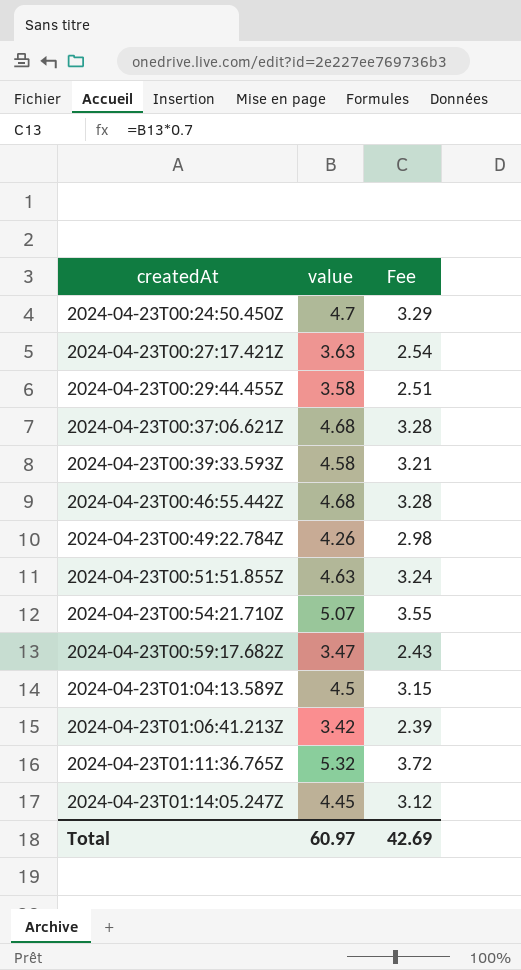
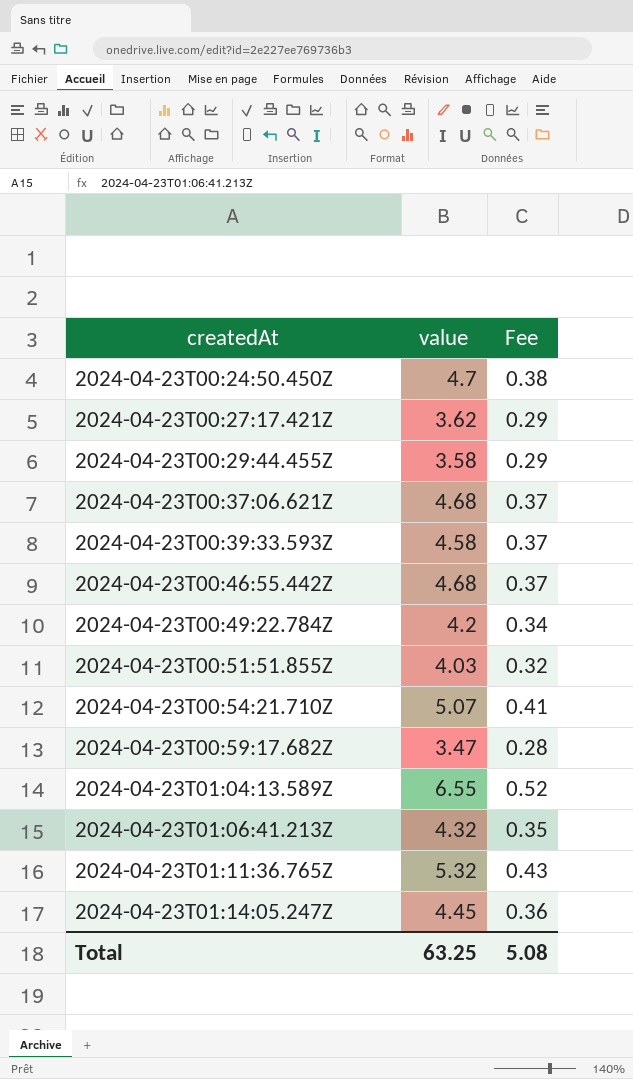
column Fee | formula: [value] * 0.7 -> [value] * 0.08
2024-04-23T00:27:17.421Z | value: 3.63 -> 3.62
2024-04-23T00:49:22.784Z | value: 4.26 -> 4.2
2024-04-23T00:51:51.855Z | value: 4.63 -> 4.03
2024-04-23T01:04:13.589Z | value: 4.5 -> 6.55
2024-04-23T01:06:41.213Z | value: 3.42 -> 4.32
Total | value: 60.97 -> 63.25
Total | Fee: 42.69 -> 5.08

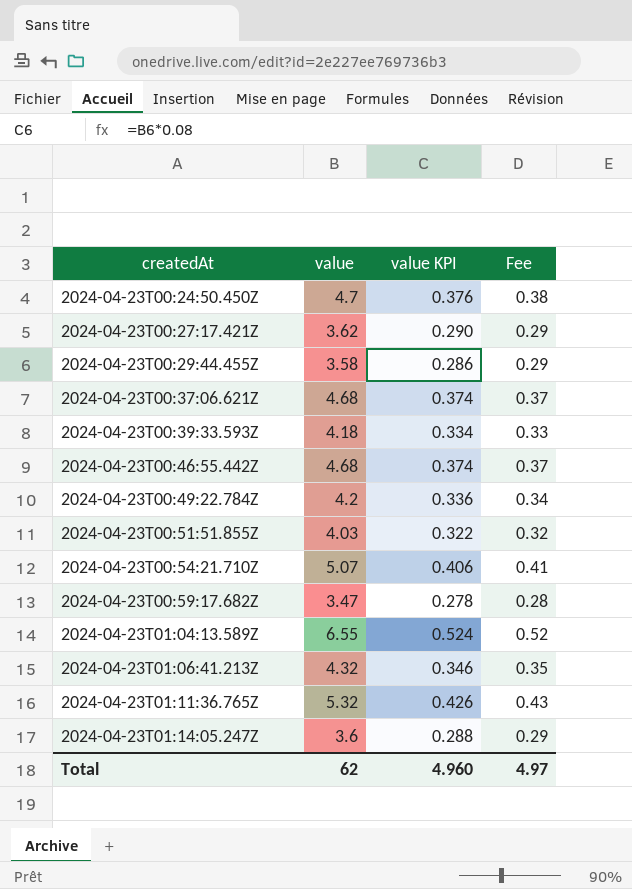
column value KPI | formula: none -> [value] * 0.08
2024-04-23T00:39:33.593Z | value: 4.58 -> 4.18
2024-04-23T00:39:33.593Z | Fee: 0.37 -> 0.33
2024-04-23T01:14:05.247Z | value: 4.45 -> 3.6
2024-04-23T01:14:05.247Z | Fee: 0.36 -> 0.29
Total | value: 63.25 -> 62
Total | Fee: 5.08 -> 4.97

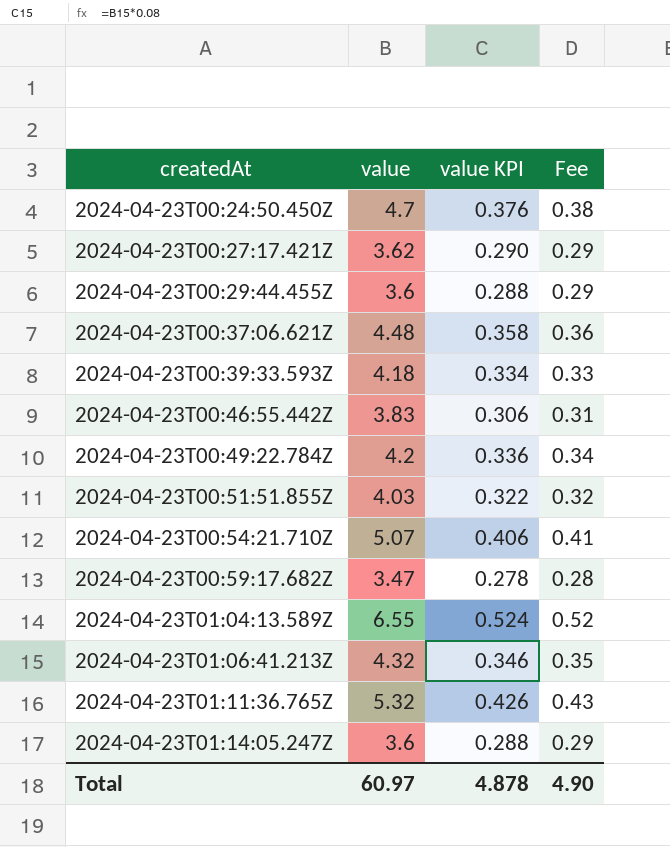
2024-04-23T00:29:44.455Z | value: 3.58 -> 3.6
2024-04-23T00:29:44.455Z | value KPI: 0.286 -> 0.288
2024-04-23T00:37:06.621Z | value: 4.68 -> 4.48
2024-04-23T00:37:06.621Z | value KPI: 0.374 -> 0.358
2024-04-23T00:37:06.621Z | Fee: 0.37 -> 0.36
2024-04-23T00:46:55.442Z | value: 4.68 -> 3.83
2024-04-23T00:46:55.442Z | value KPI: 0.374 -> 0.306
2024-04-23T00:46:55.442Z | Fee: 0.37 -> 0.31
Total | value: 62 -> 60.97
Total | value KPI: 4.960 -> 4.878
Total | Fee: 4.97 -> 4.90

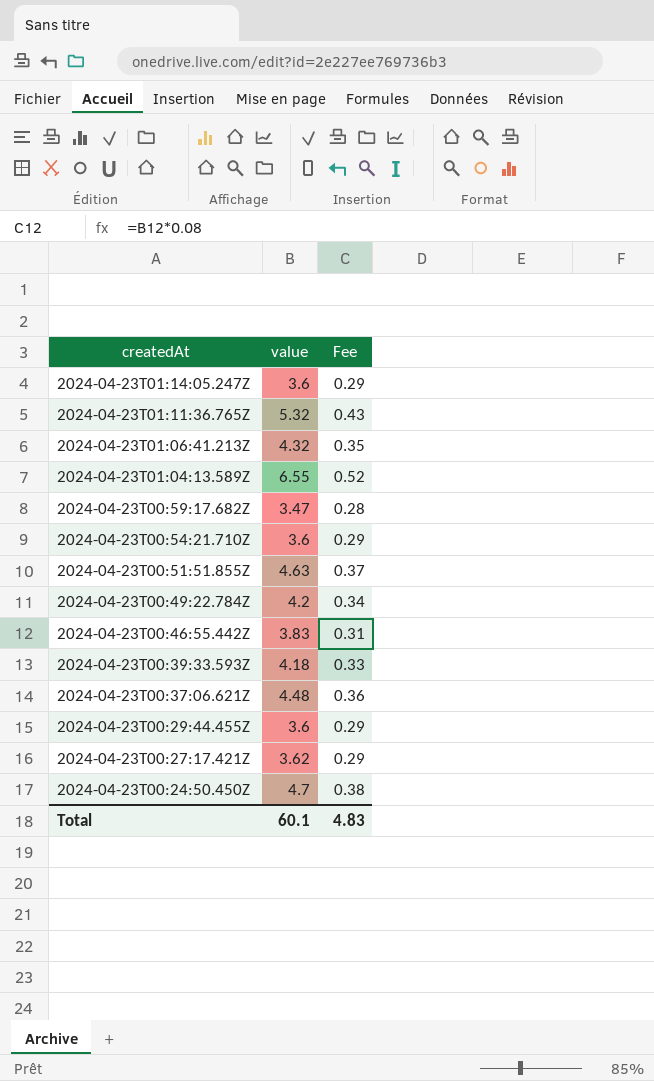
row order: createdAt ascending -> createdAt descending
column value KPI | formula: [value] * 0.08 -> none
2024-04-23T00:54:21.710Z | value: 5.07 -> 3.6
2024-04-23T00:54:21.710Z | Fee: 0.41 -> 0.29
2024-04-23T00:51:51.855Z | value: 4.03 -> 4.63
2024-04-23T00:51:51.855Z | Fee: 0.32 -> 0.37
Total | value: 60.97 -> 60.1
Total | Fee: 4.90 -> 4.83

